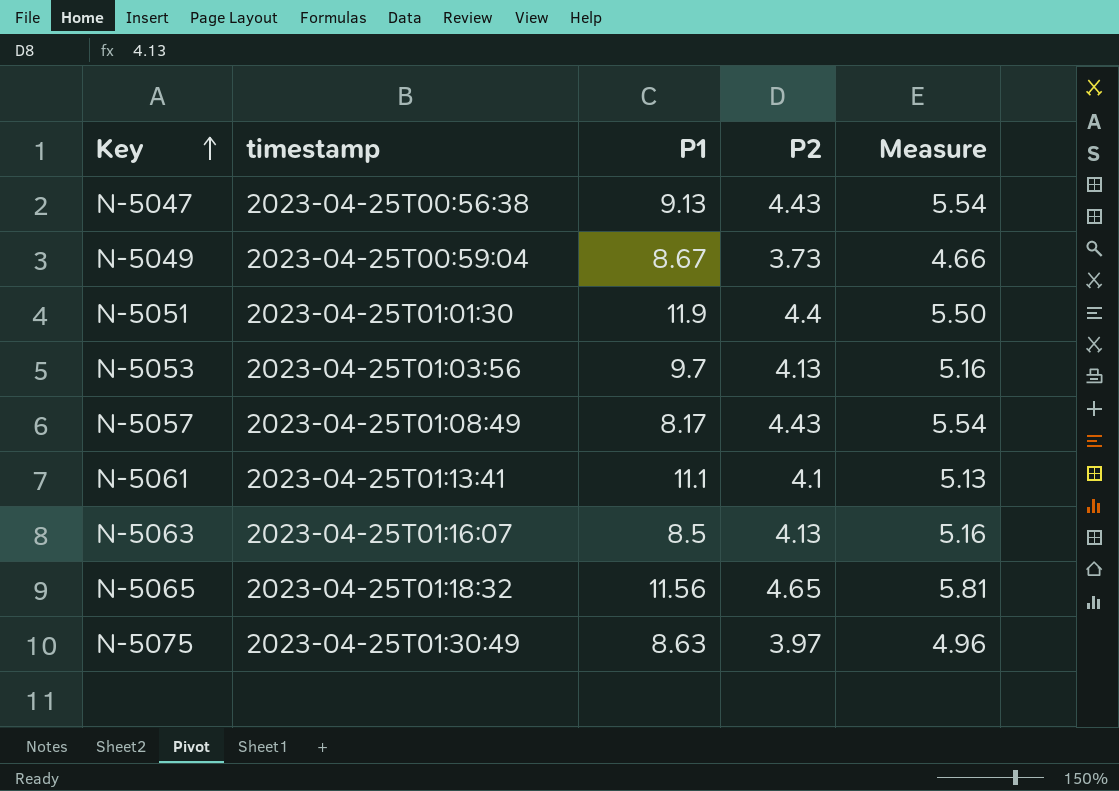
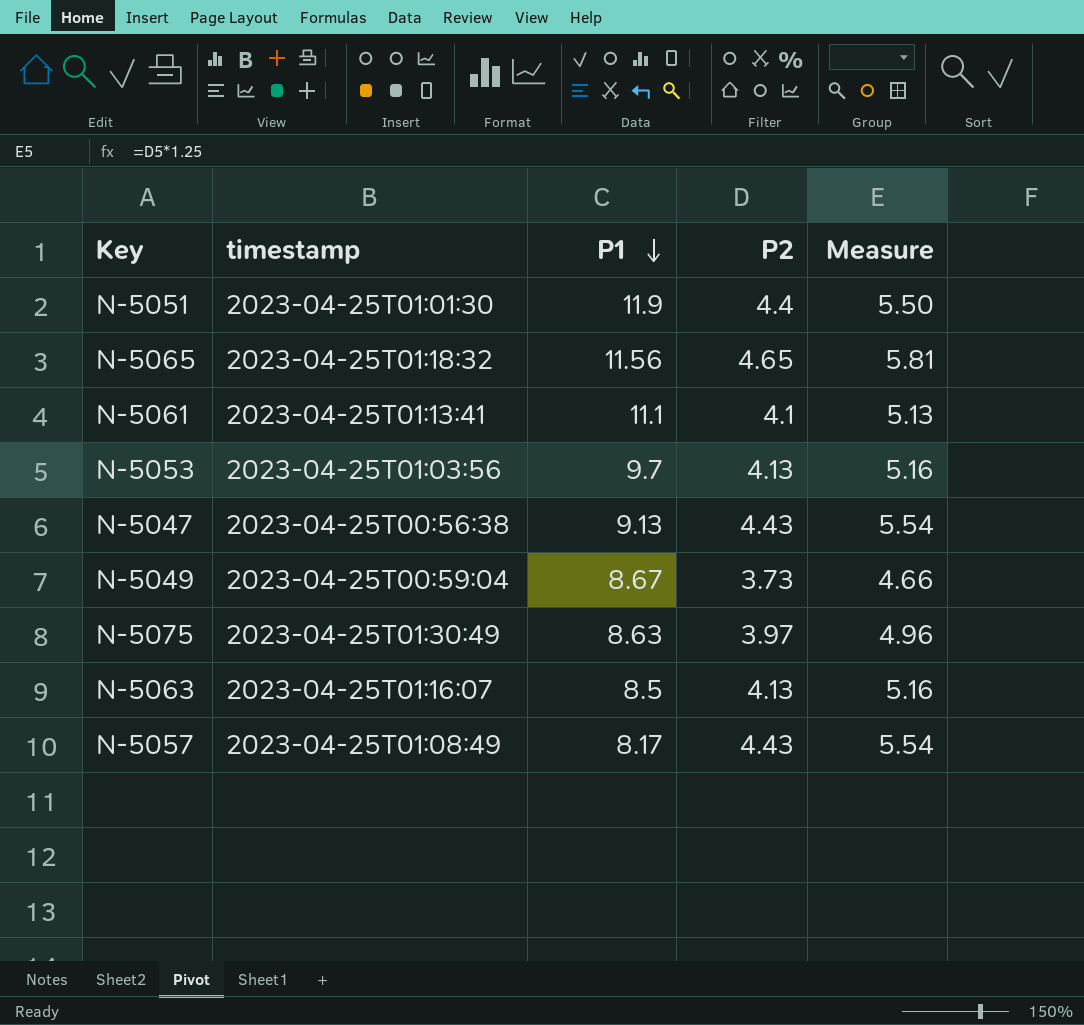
row order: Key ascending -> P1 descending

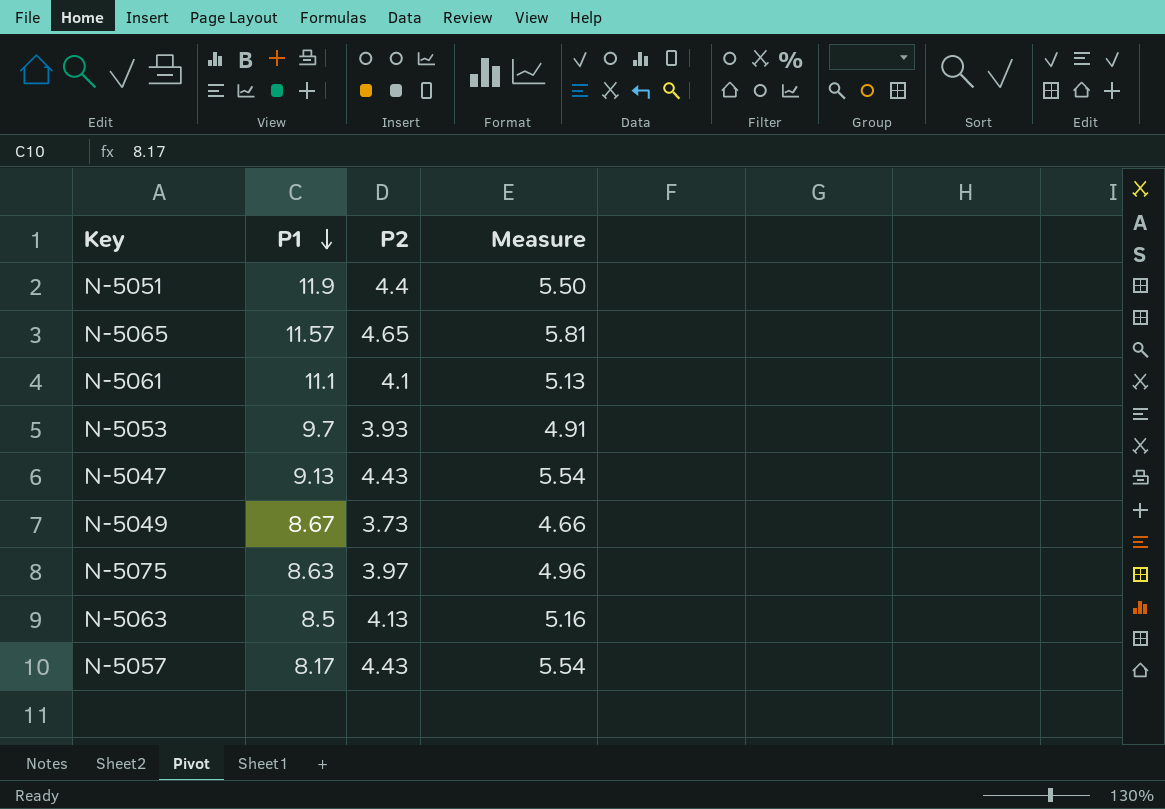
column timestamp | position: 2 -> none
N-5065 | P1: 11.56 -> 11.57
N-5053 | P2: 4.13 -> 3.93
N-5053 | Measure: 5.16 -> 4.91

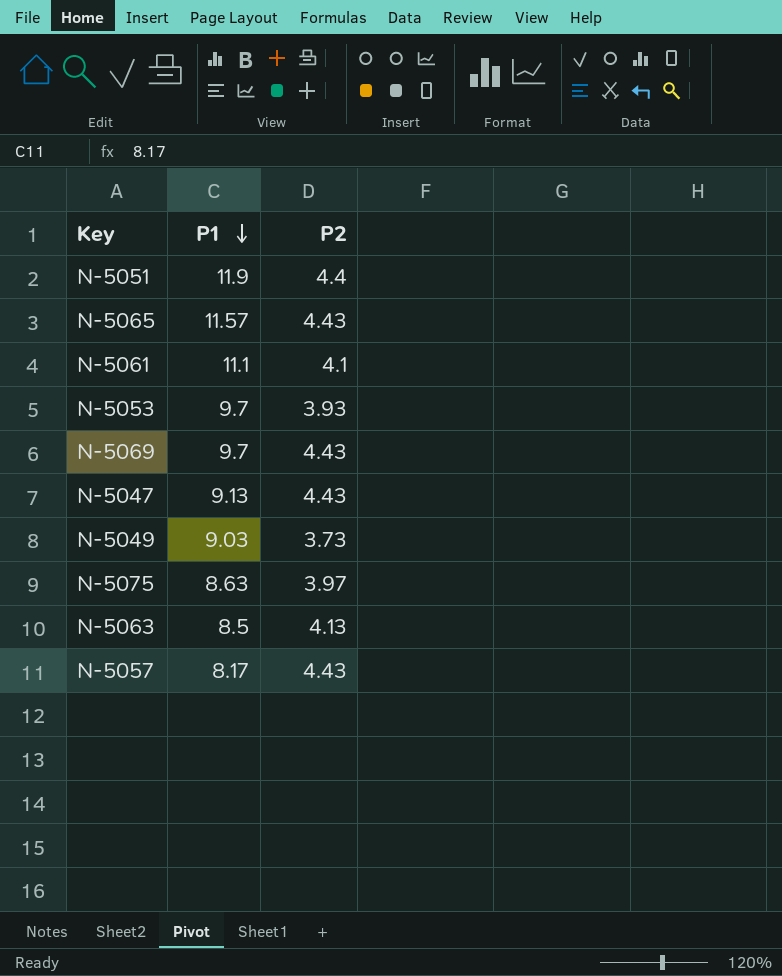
column Measure | formula: [P2] * 1.25 -> none
N-5065 | P2: 4.65 -> 4.43
row N-5069: none -> 9.7 | 4.43
N-5049 | P1: 8.67 -> 9.03

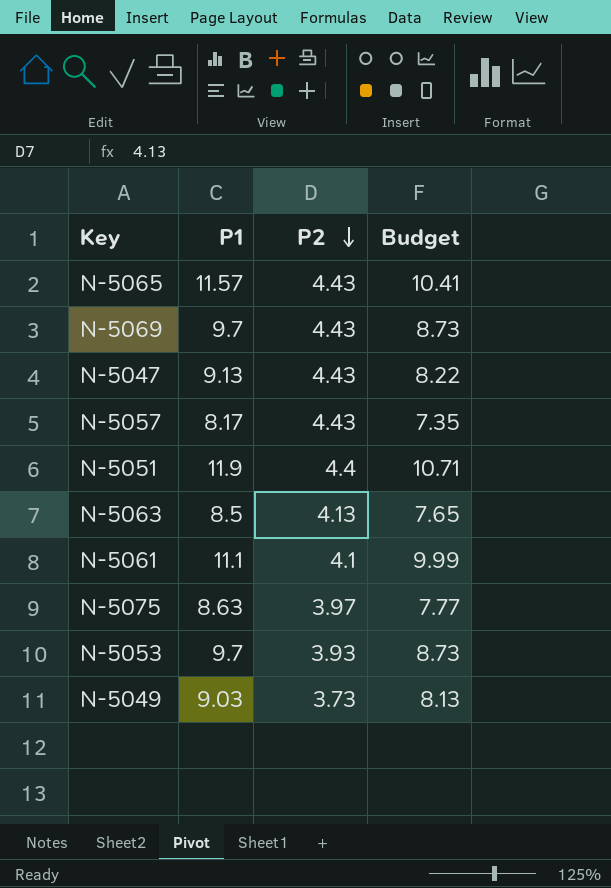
row order: P1 descending -> P2 descending
column Budget | formula: none -> [P1] * 0.9

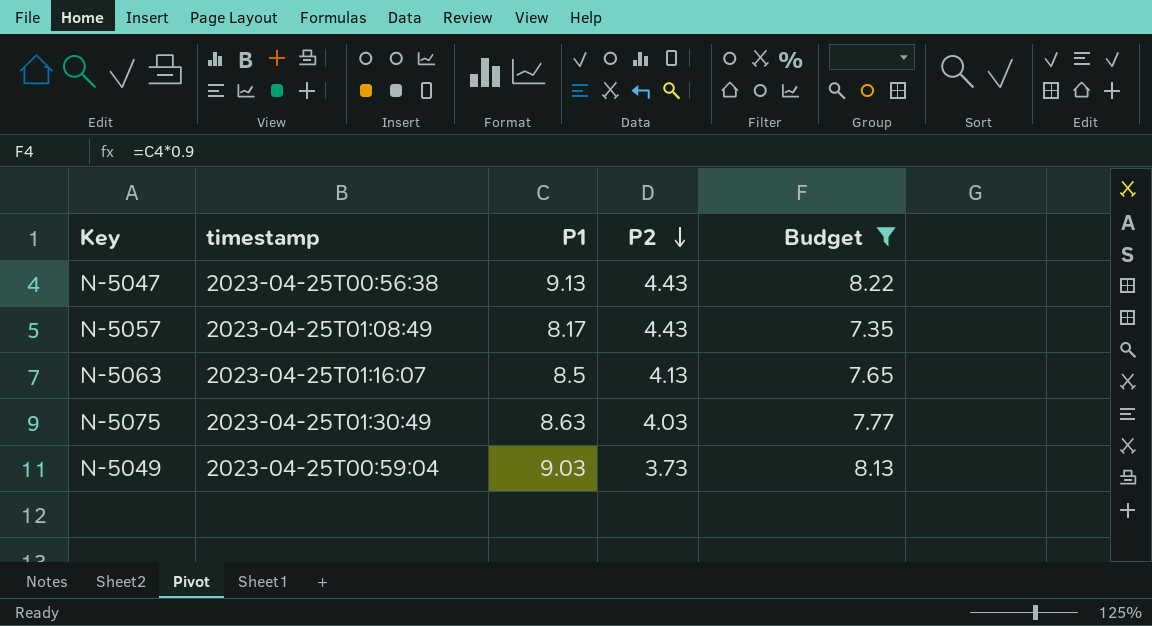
filter: none -> Budget <= 8.22
column timestamp | position: none -> 2
N-5075 | P2: 3.97 -> 4.03

